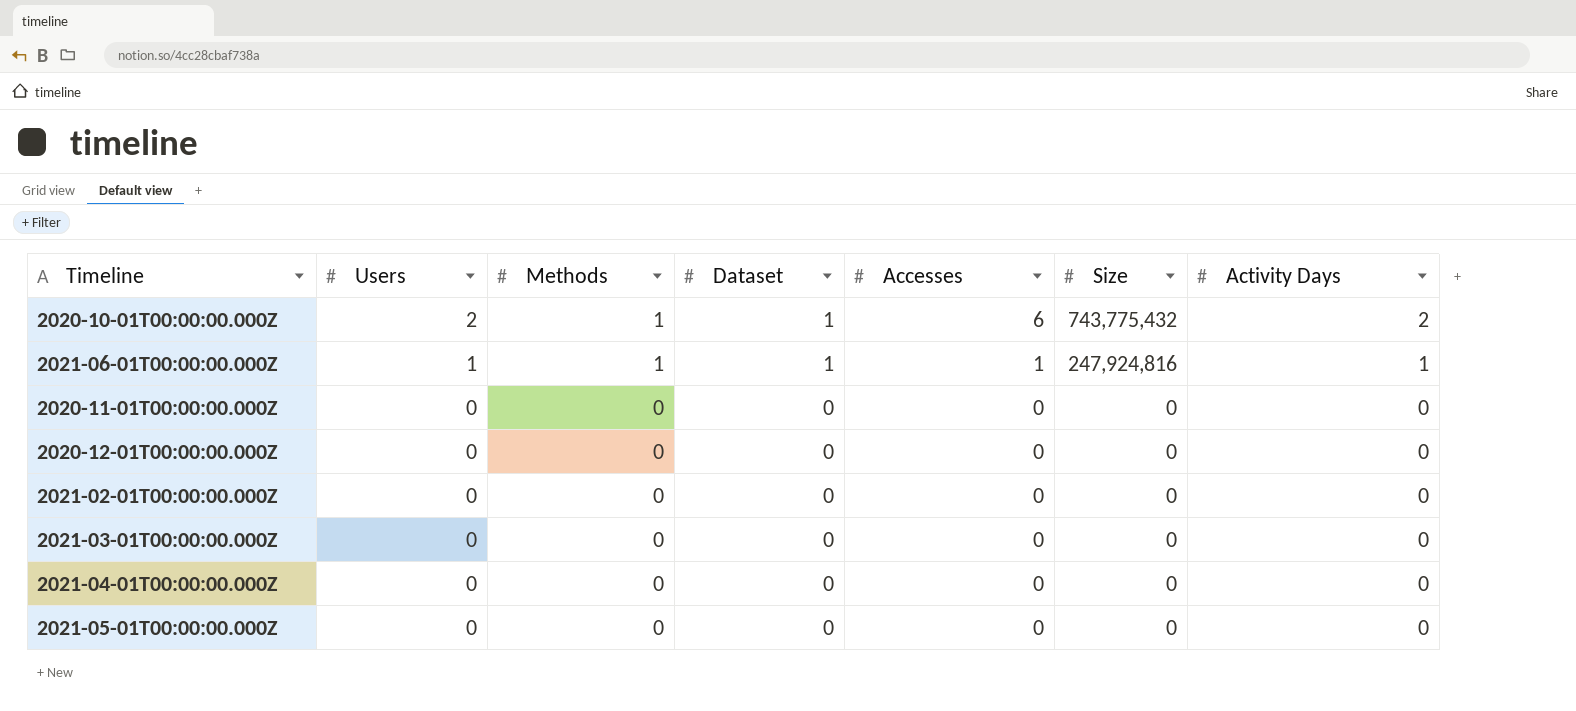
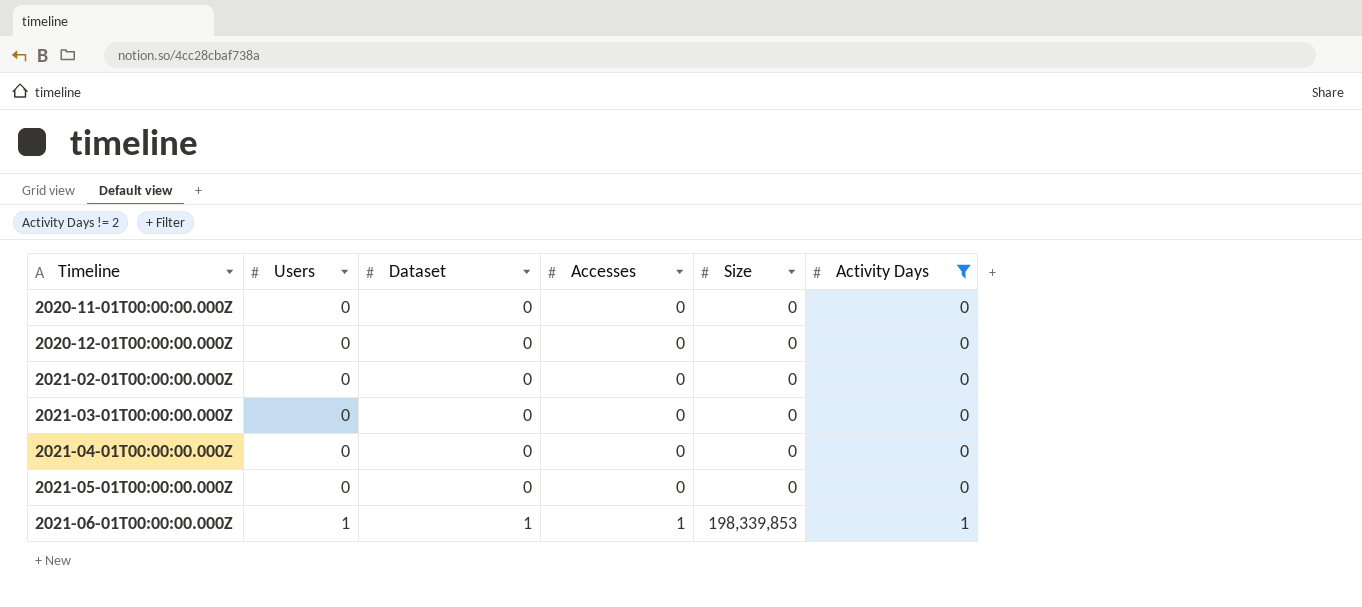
filter: none -> Activity Days != 2
row order: Users descending -> Timeline ascending
column Methods | position: 3 -> none
2021-06-01T00:00:00.000Z | Size: 247,924,816 -> 198,339,853

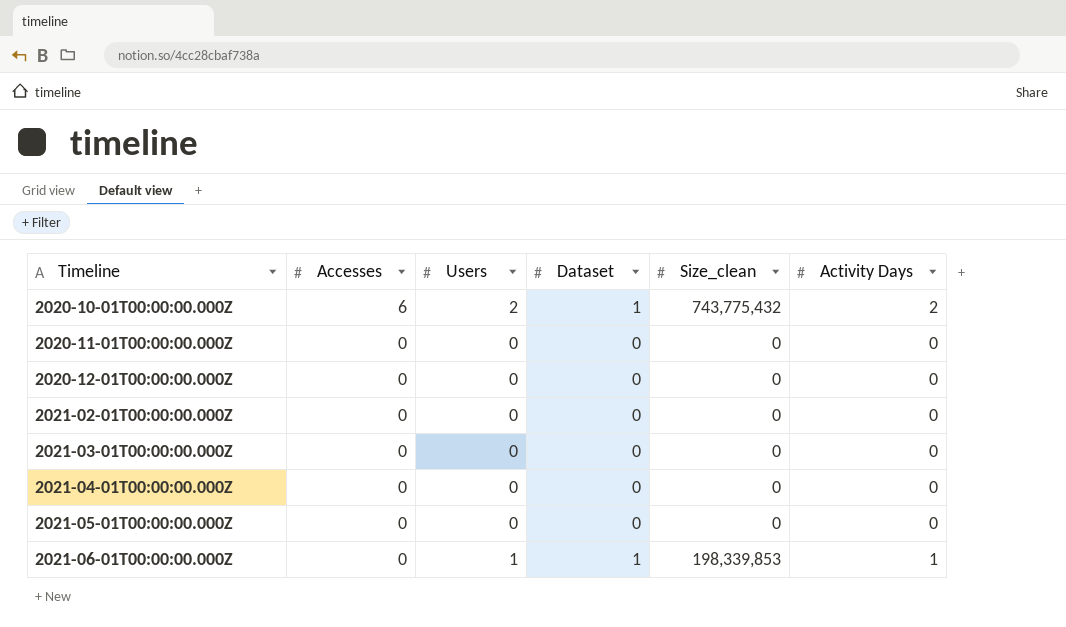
filter: Activity Days != 2 -> none
column Accesses | position: 4 -> 2
column name: Size -> Size_clean
2021-06-01T00:00:00.000Z | Accesses: 1 -> 0

